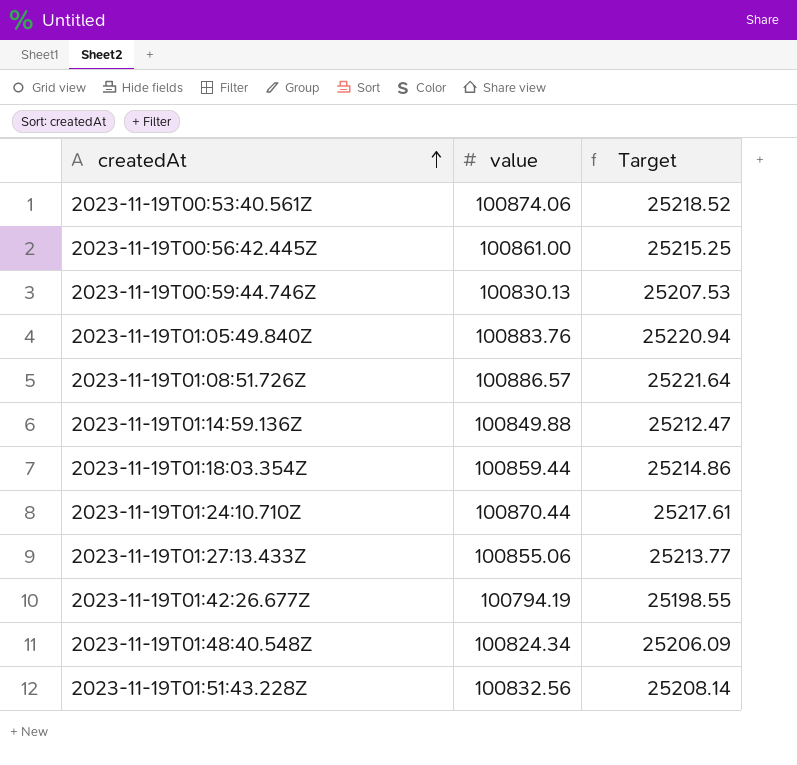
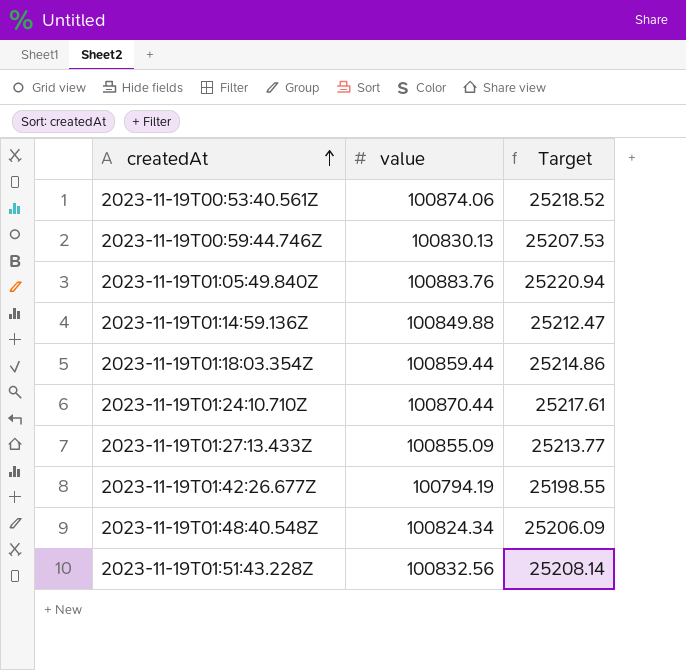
row 2023-11-19T00:56:42.445Z: 100861.00 | 25215.25 -> none
row 2023-11-19T01:08:51.726Z: 100886.57 | 25221.64 -> none
2023-11-19T01:27:13.433Z | value: 100855.06 -> 100855.09

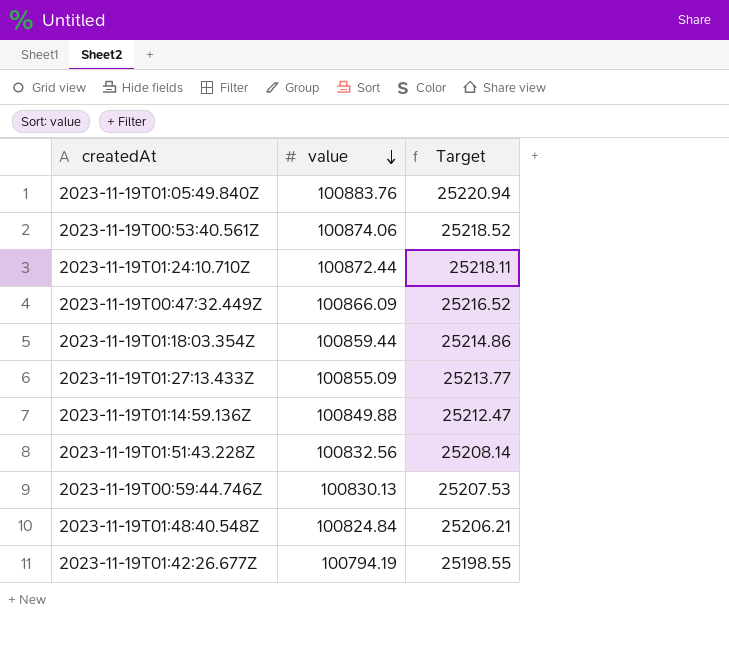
row order: createdAt ascending -> value descending
2023-11-19T01:24:10.710Z | value: 100870.44 -> 100872.44
2023-11-19T01:24:10.710Z | Target: 25217.61 -> 25218.11
row 2023-11-19T00:47:32.449Z: none -> 100866.09 | 25216.52
2023-11-19T01:48:40.548Z | value: 100824.34 -> 100824.84
2023-11-19T01:48:40.548Z | Target: 25206.09 -> 25206.21

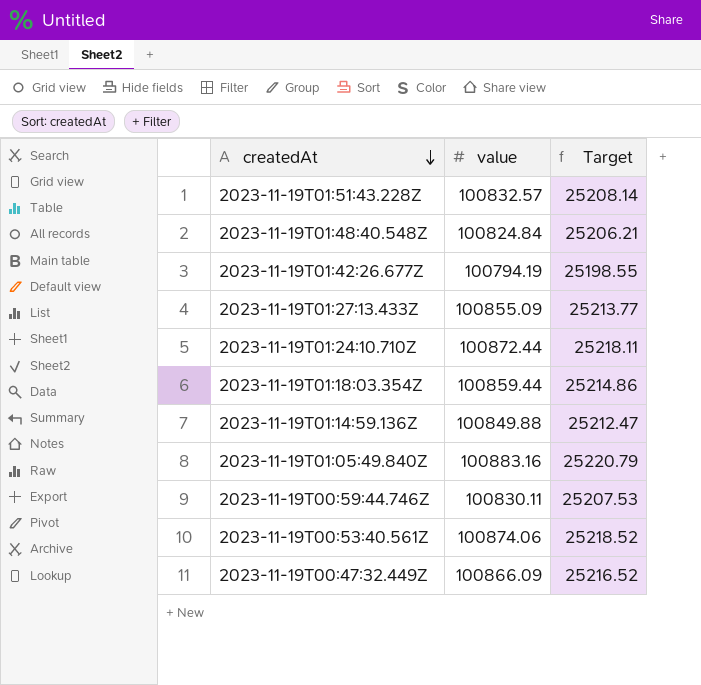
row order: value descending -> createdAt descending
2023-11-19T01:51:43.228Z | value: 100832.56 -> 100832.57
2023-11-19T01:05:49.840Z | value: 100883.76 -> 100883.16
2023-11-19T01:05:49.840Z | Target: 25220.94 -> 25220.79
2023-11-19T00:59:44.746Z | value: 100830.13 -> 100830.11

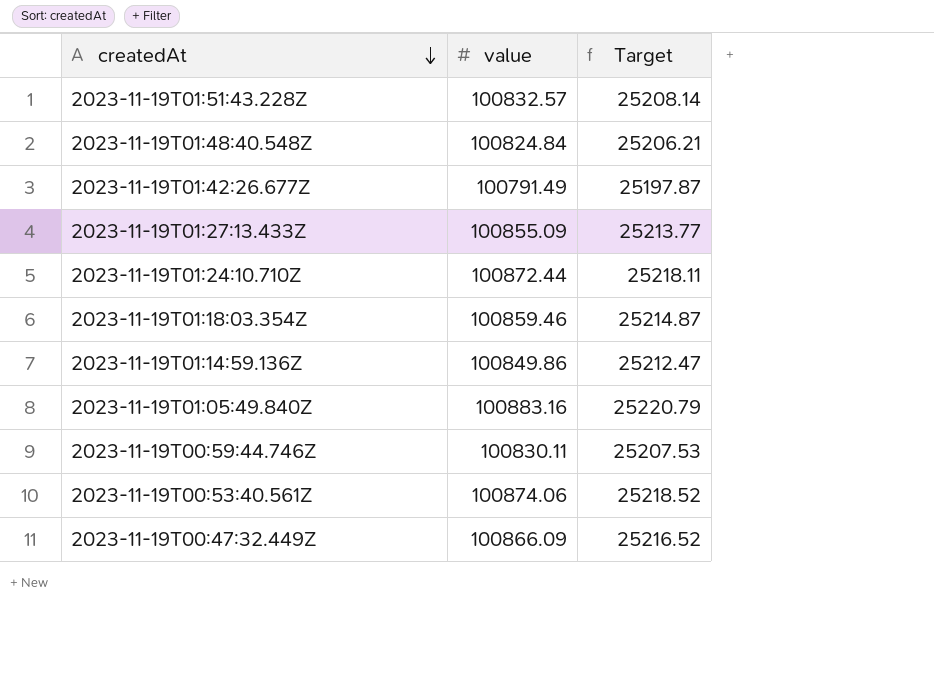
2023-11-19T01:42:26.677Z | value: 100794.19 -> 100791.49
2023-11-19T01:42:26.677Z | Target: 25198.55 -> 25197.87
2023-11-19T01:18:03.354Z | value: 100859.44 -> 100859.46
2023-11-19T01:18:03.354Z | Target: 25214.86 -> 25214.87
2023-11-19T01:14:59.136Z | value: 100849.88 -> 100849.86

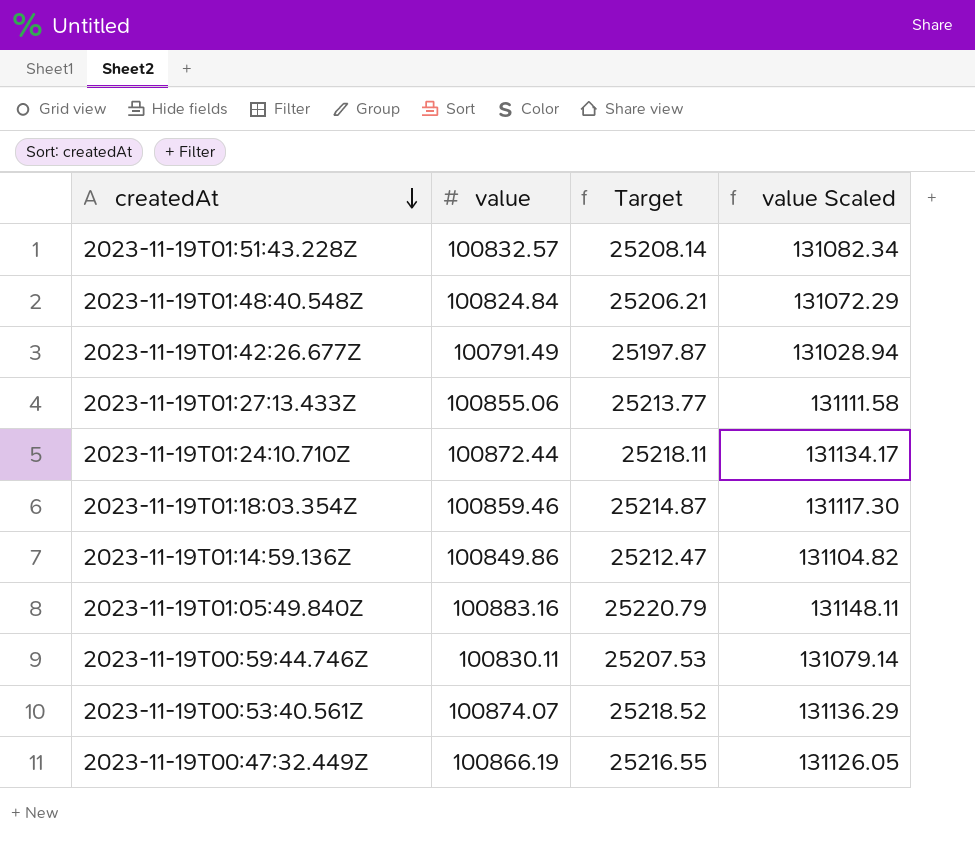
column value Scaled | formula: none -> [value] * 1.3
2023-11-19T01:27:13.433Z | value: 100855.09 -> 100855.06
2023-11-19T00:53:40.561Z | value: 100874.06 -> 100874.07
2023-11-19T00:47:32.449Z | value: 100866.09 -> 100866.19
2023-11-19T00:47:32.449Z | Target: 25216.52 -> 25216.55

